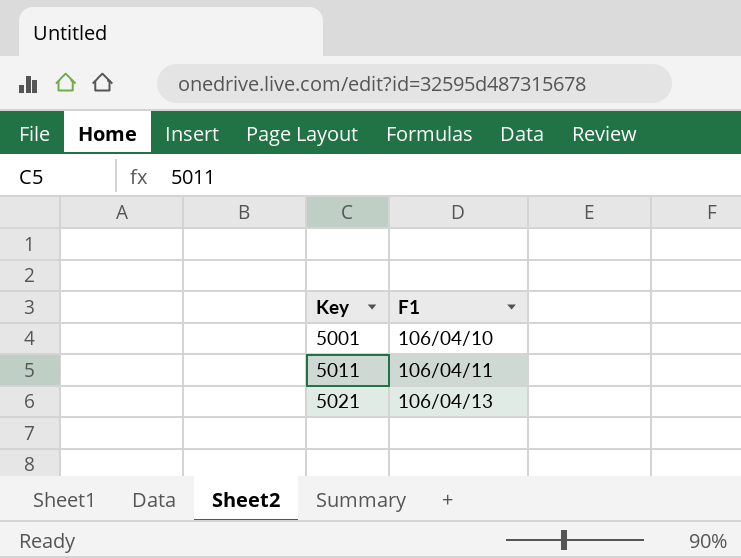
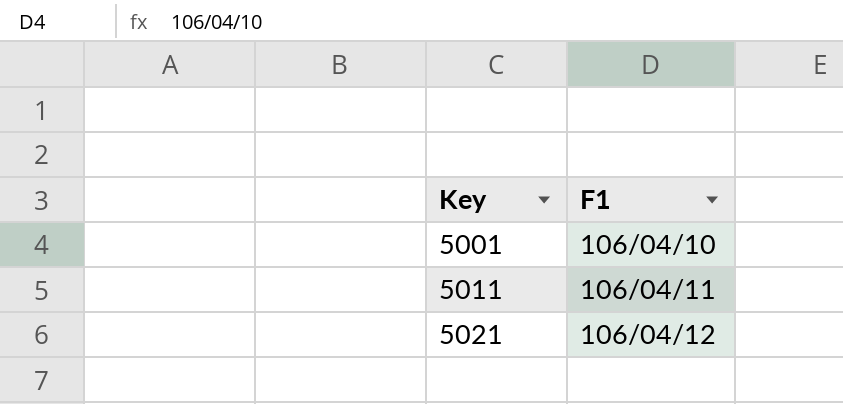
5021 | F1: 106/04/13 -> 106/04/12

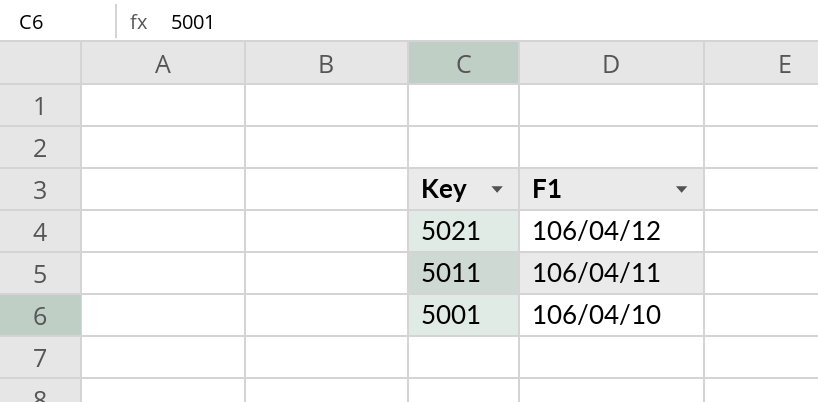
row order: Key ascending -> Key descending

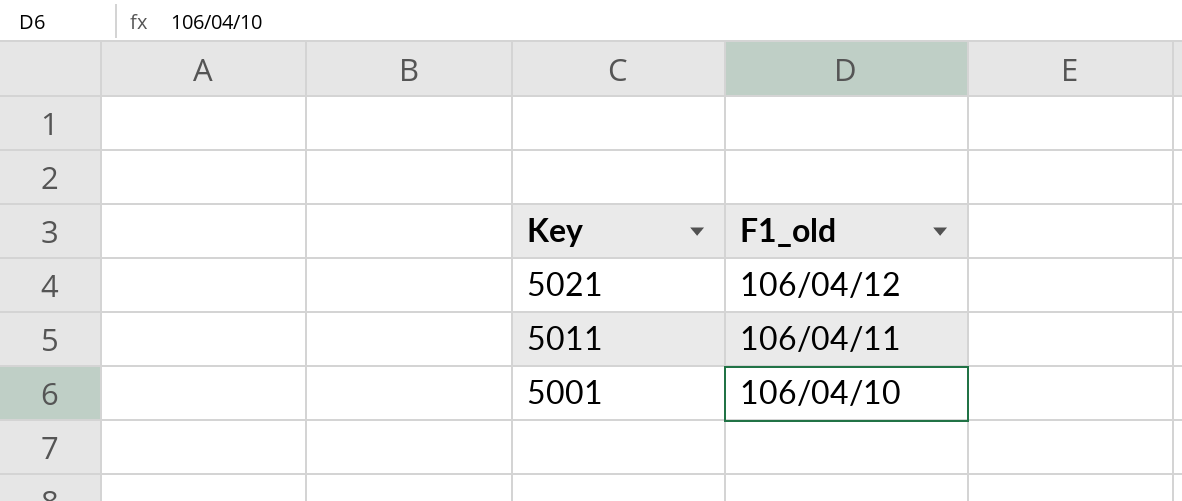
column name: F1 -> F1_old

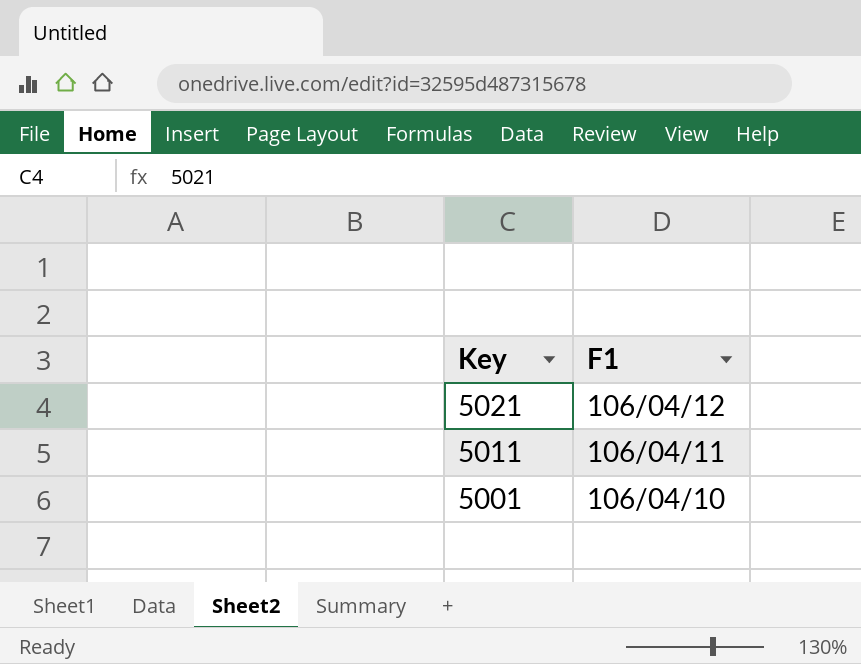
column name: F1_old -> F1

